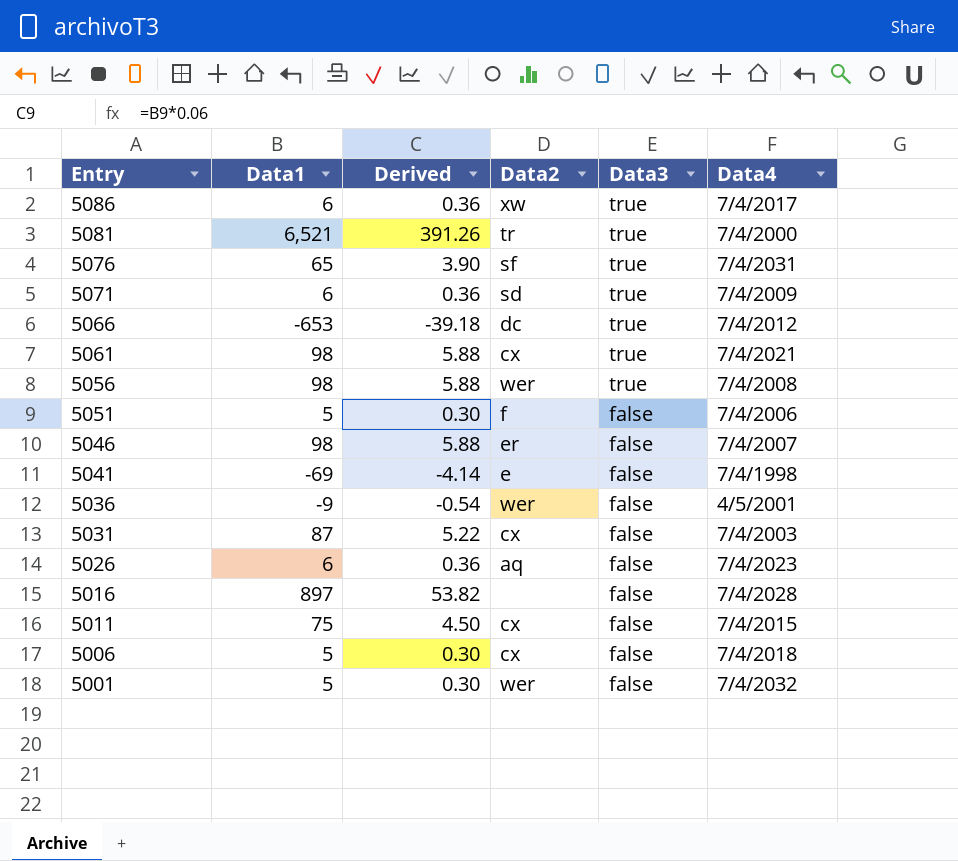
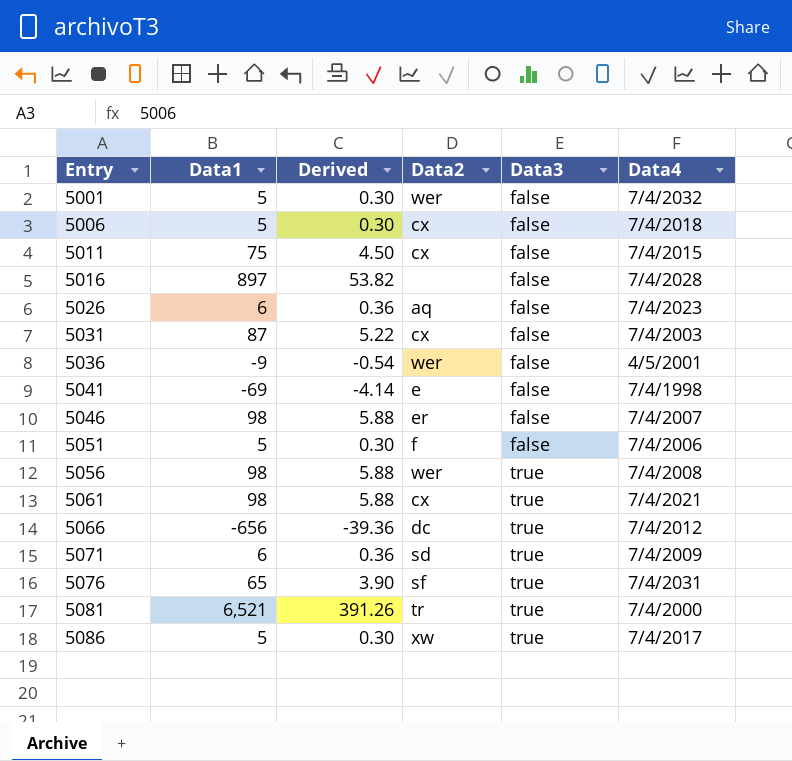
row order: Entry descending -> Entry ascending
5066 | Data1: -653 -> -656
5066 | Derived: -39.18 -> -39.36
5086 | Data1: 6 -> 5
5086 | Derived: 0.36 -> 0.30

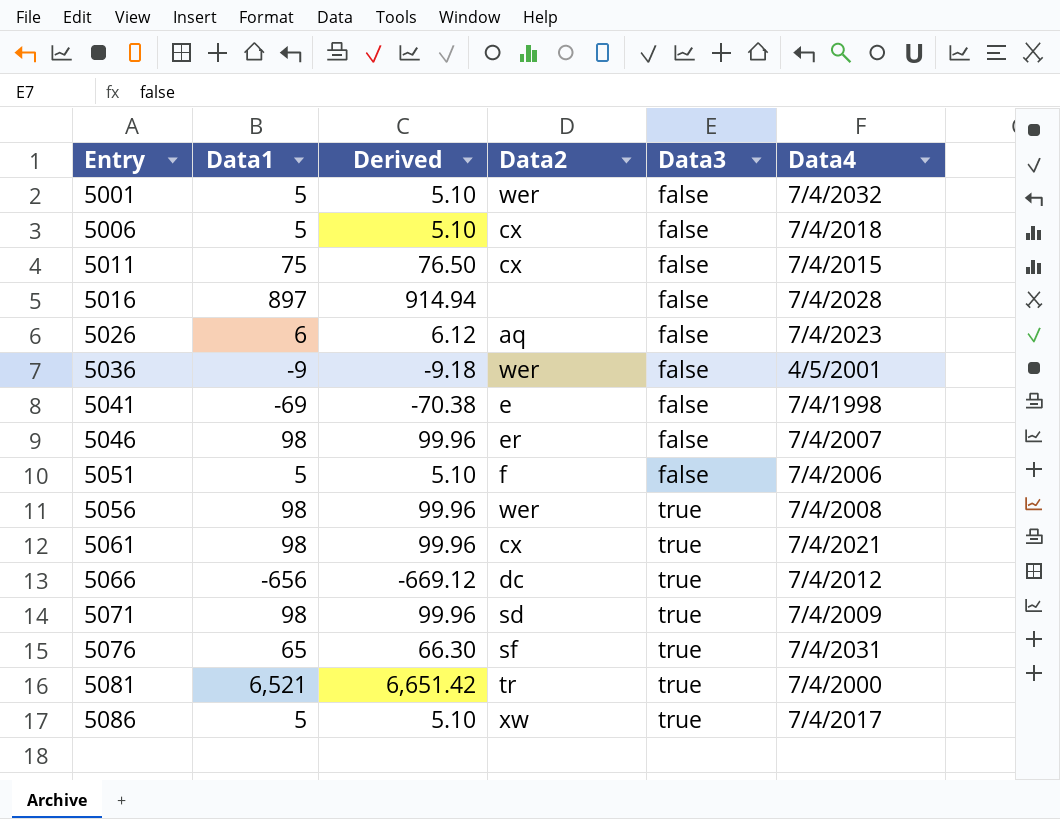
column Derived | formula: [Data1] * 0.06 -> [Data1] * 1.02
row 5031: 87 | 5.22 | cx | false | 7/4/2003 -> none
5071 | Data1: 6 -> 98

